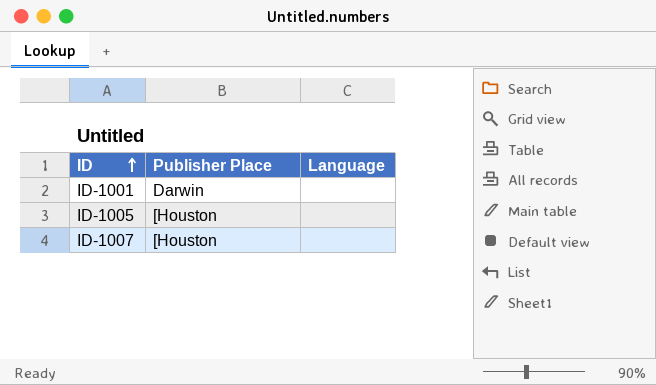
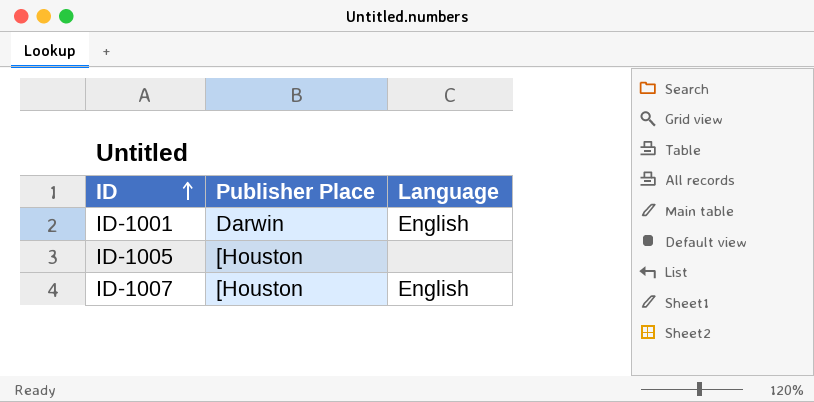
ID-1001 | Language: none -> English
ID-1007 | Language: none -> English

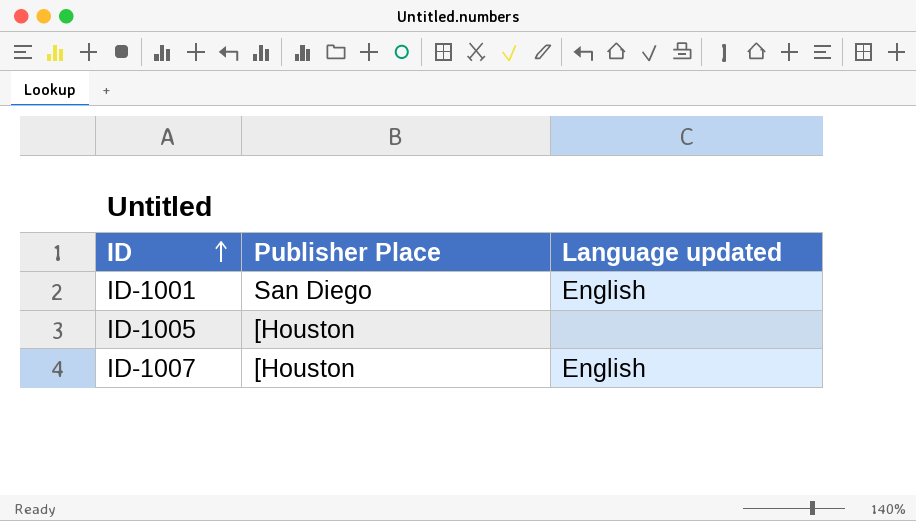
column name: Language -> Language updated
ID-1001 | Publisher Place: Darwin -> San Diego

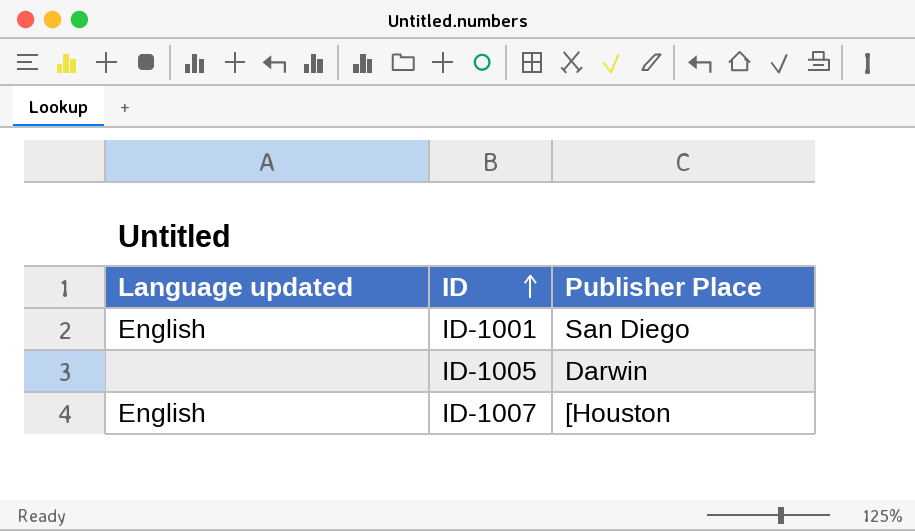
column Language updated | position: 3 -> 1
ID-1005 | Publisher Place: [Houston -> Darwin

